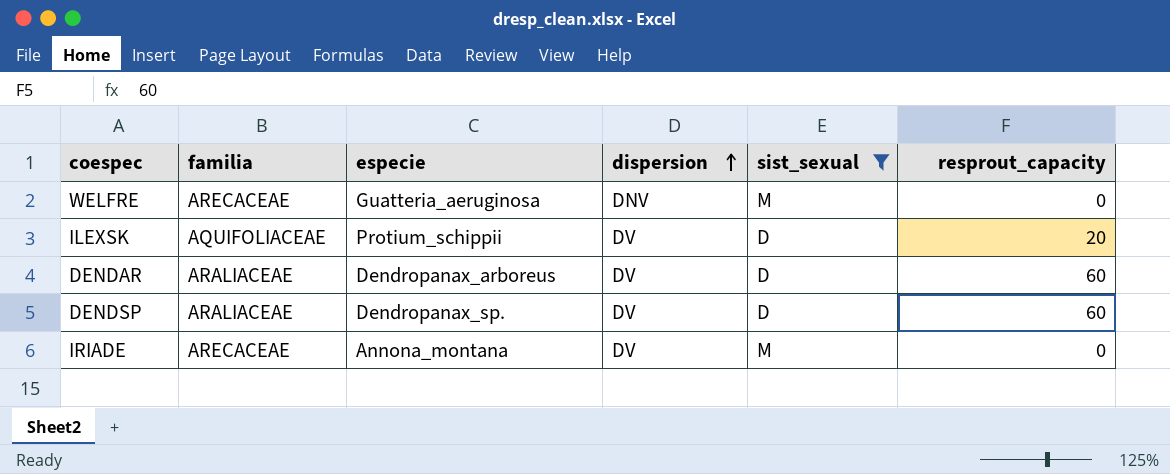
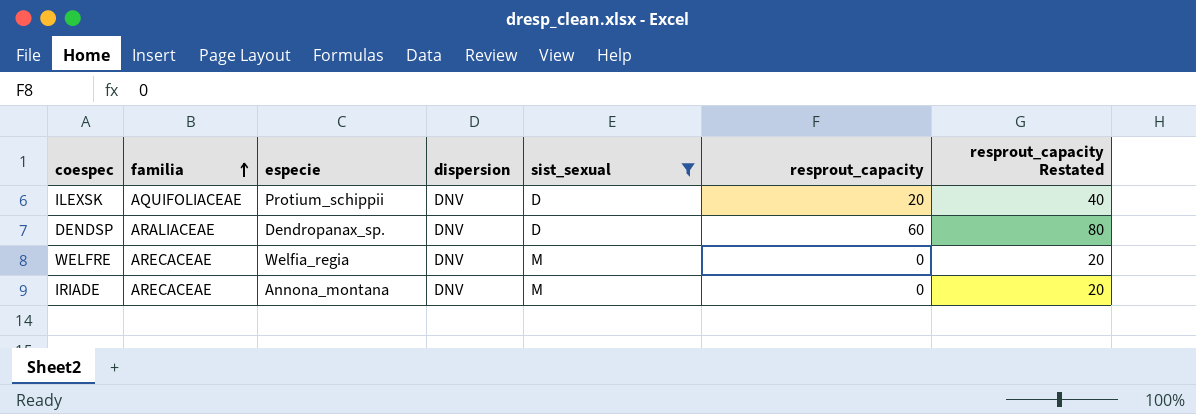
row order: dispersion ascending -> familia ascending
column resprout_capacity Restated | formula: none -> [resprout_capacity] + 20
row DENDAR: ARALIACEAE | Dendropanax_arboreus | DV | D | 60 -> none
ILEXSK | dispersion: DV -> DNV
DENDSP | dispersion: DV -> DNV
WELFRE | especie: Guatteria_aeruginosa -> Welfia_regia
IRIADE | dispersion: DV -> DNV

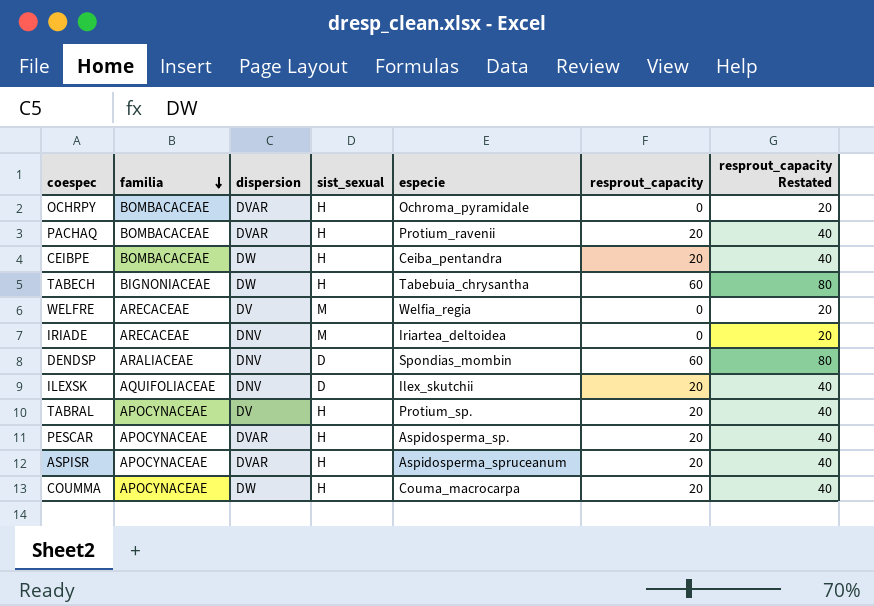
filter: sist_sexual != H -> none
row order: familia ascending -> familia descending
column especie | position: 3 -> 5
WELFRE | dispersion: DNV -> DV
IRIADE | especie: Annona_montana -> Iriartea_deltoidea
DENDSP | especie: Dendropanax_sp. -> Spondias_mombin
ILEXSK | especie: Protium_schippii -> Ilex_skutchii

